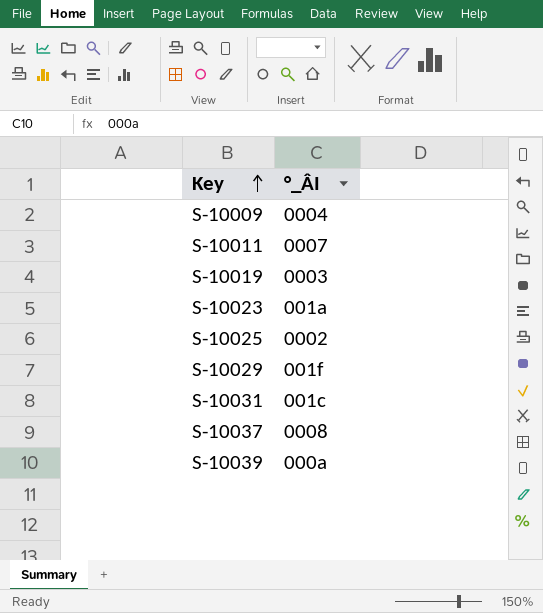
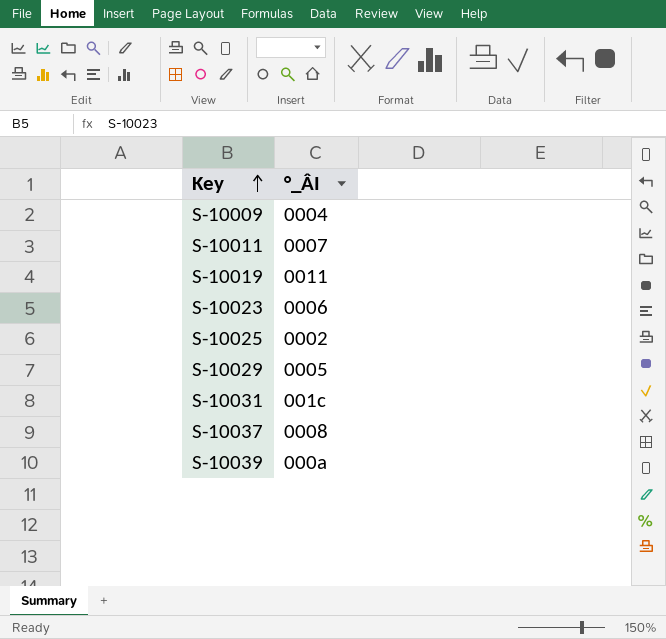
S-10019 | °_ÂI: 0003 -> 0011
S-10023 | °_ÂI: 001a -> 0006
S-10029 | °_ÂI: 001f -> 0005

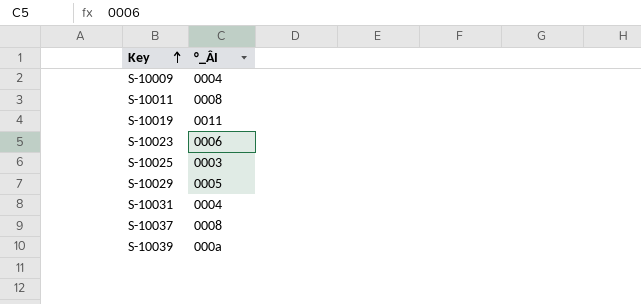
S-10011 | °_ÂI: 0007 -> 0008
S-10025 | °_ÂI: 0002 -> 0003
S-10031 | °_ÂI: 001c -> 0004

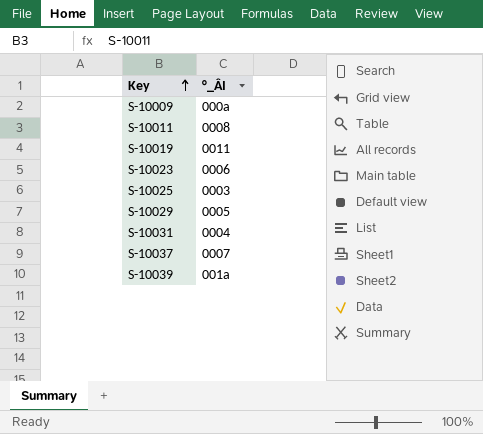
S-10009 | °_ÂI: 0004 -> 000a
S-10037 | °_ÂI: 0008 -> 0007
S-10039 | °_ÂI: 000a -> 001a

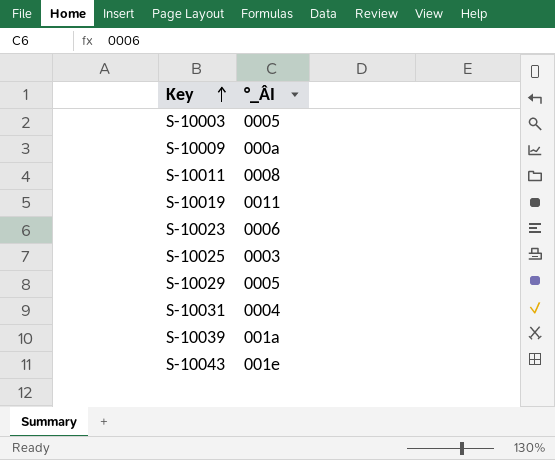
row S-10037: 0007 -> none
row S-10003: none -> 0005
row S-10043: none -> 001e

